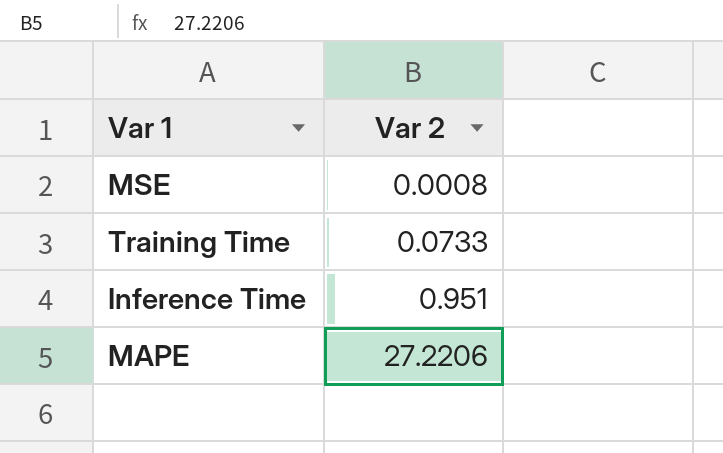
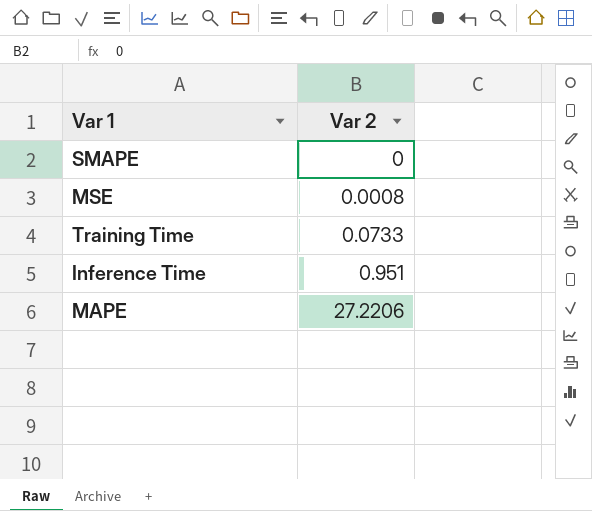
row SMAPE: none -> 0

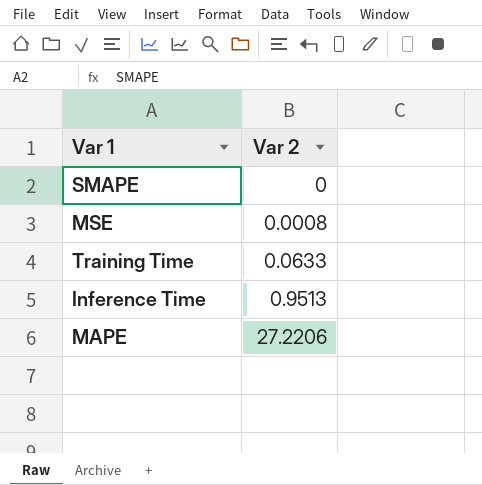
Training Time | Var 2: 0.0733 -> 0.0633
Inference Time | Var 2: 0.951 -> 0.9513

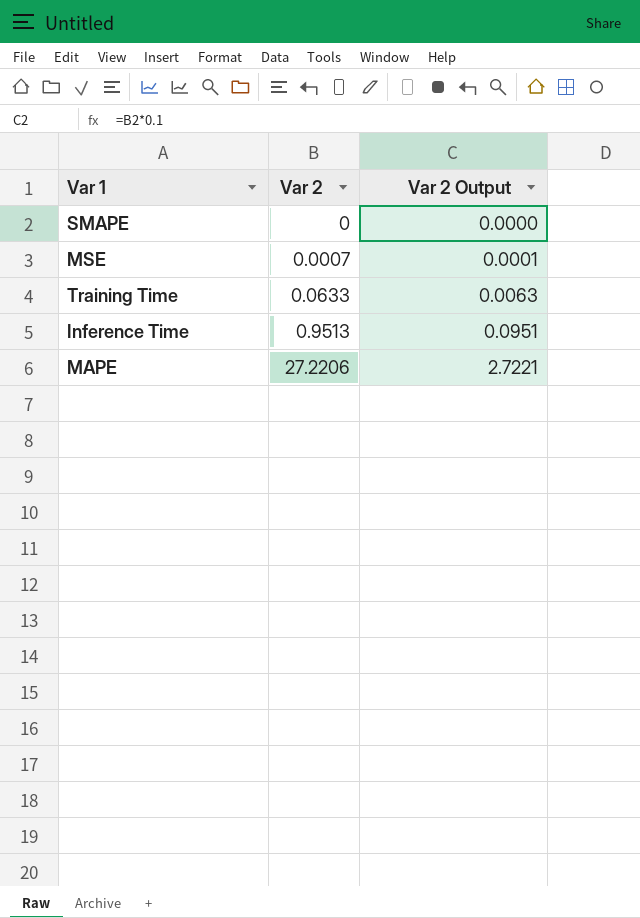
column Var 2 Output | formula: none -> [Var 2] * 0.1
MSE | Var 2: 0.0008 -> 0.0007

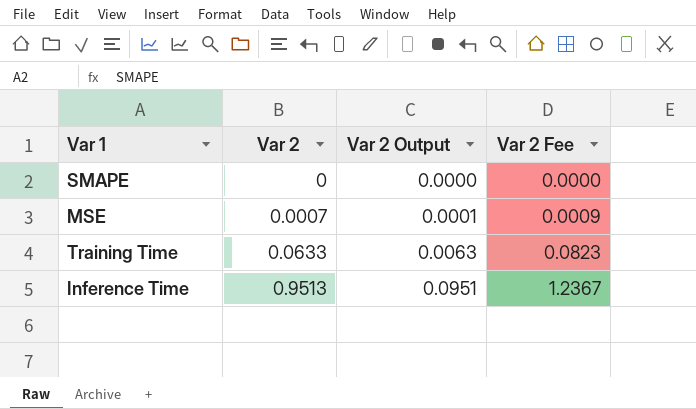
column Var 2 Fee | formula: none -> [Var 2] * 1.3
row MAPE: 27.2206 | 2.7221 -> none

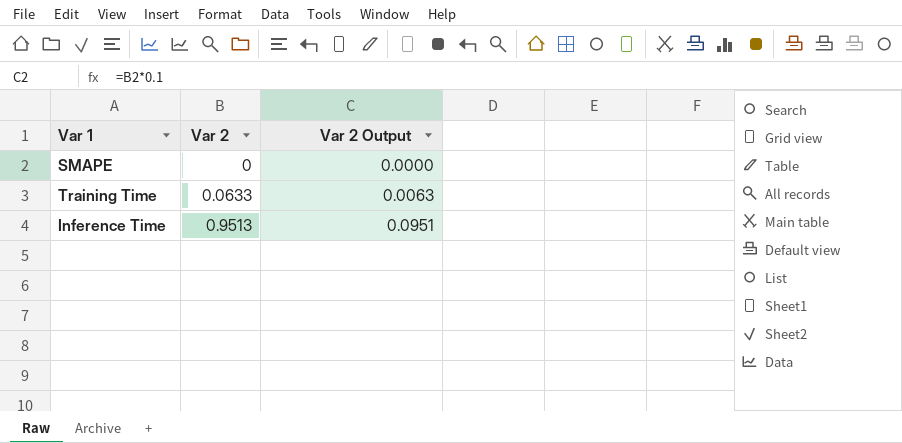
column Var 2 Fee | formula: [Var 2] * 1.3 -> none
row MSE: 0.0007 | 0.0001 | 0.0009 -> none

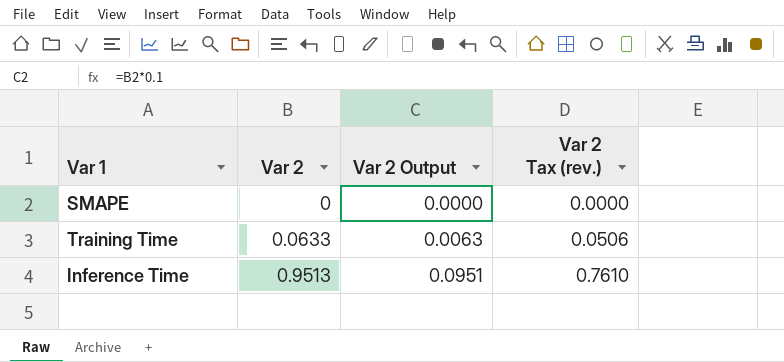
column Var 2 Tax (rev.) | formula: none -> [Var 2] * 0.8

